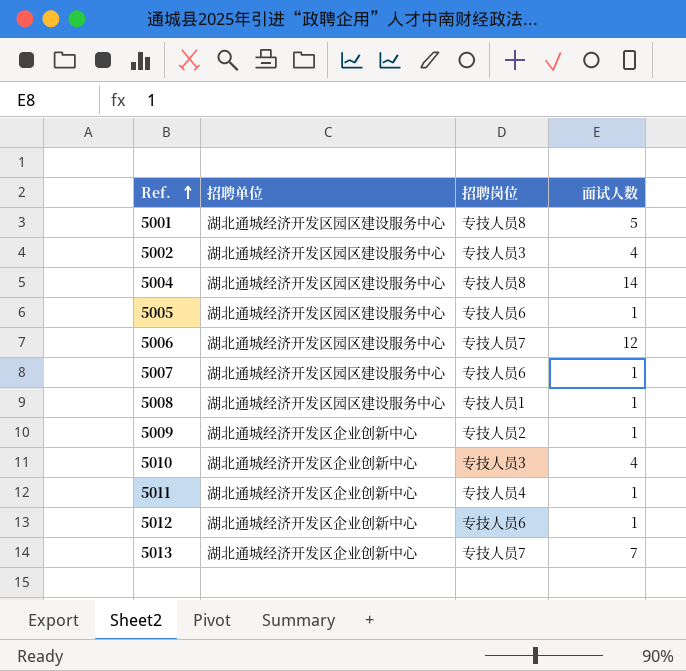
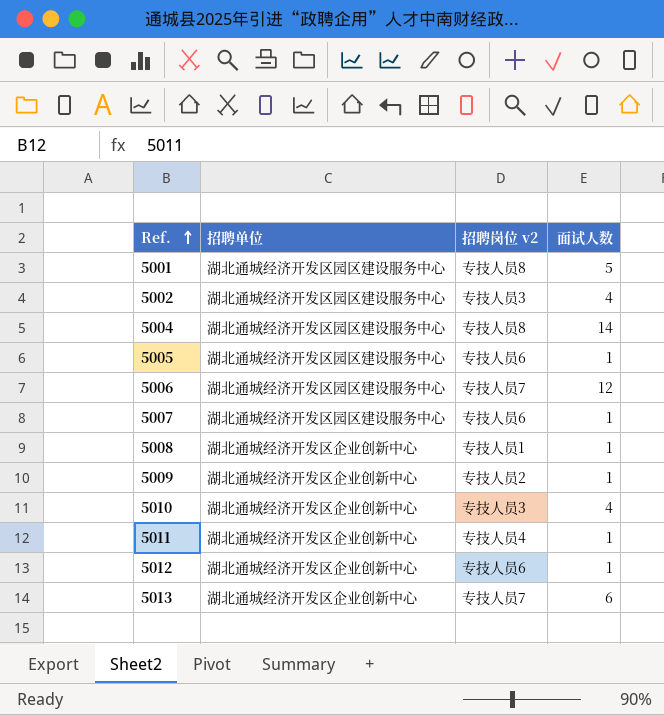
column name: 招聘岗位 -> 招聘岗位 v2
5008 | 招聘单位: 湖北通城经济开发区园区建设服务中心 -> 湖北通城经济开发区企业创新中心
5013 | 面试人数: 7 -> 6

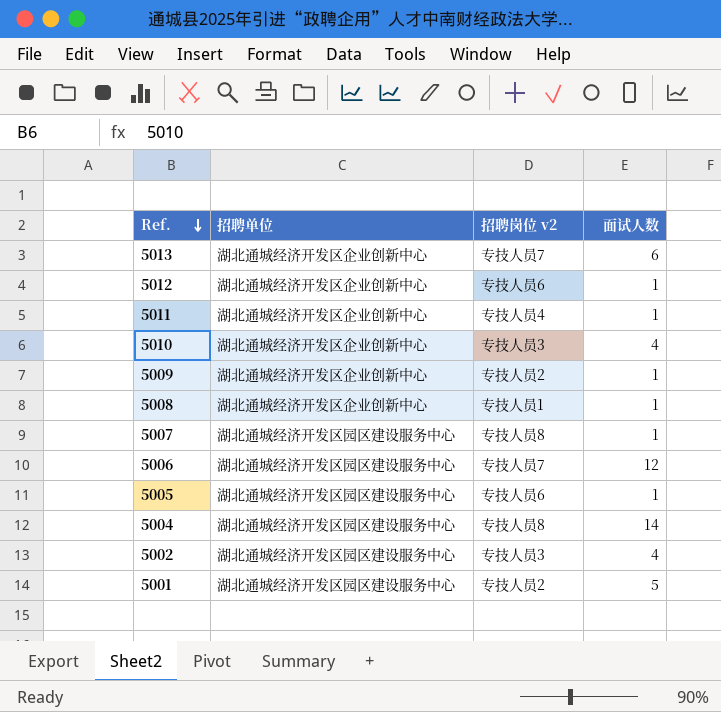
row order: Ref. ascending -> Ref. descending
5007 | 招聘岗位 v2: 专技人员6 -> 专技人员8
5001 | 招聘岗位 v2: 专技人员8 -> 专技人员2

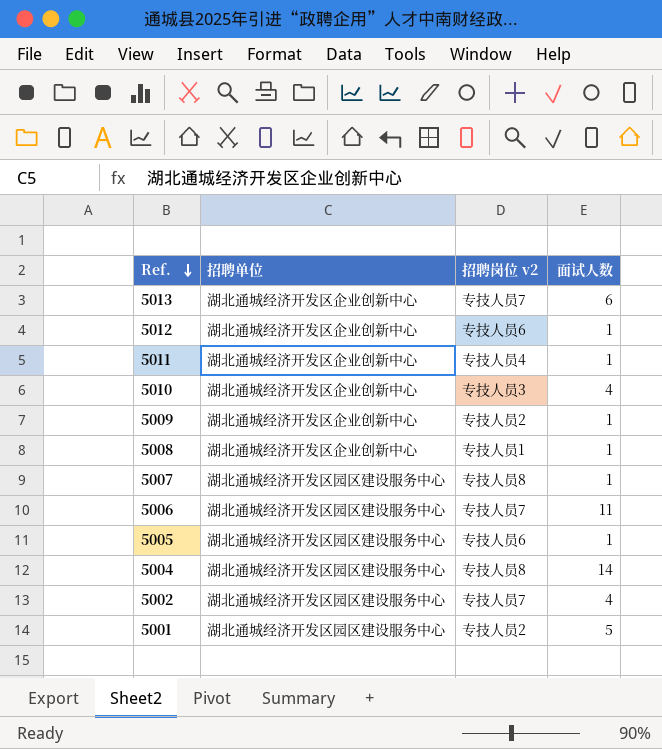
5006 | 面试人数: 12 -> 11
5002 | 招聘岗位 v2: 专技人员3 -> 专技人员7

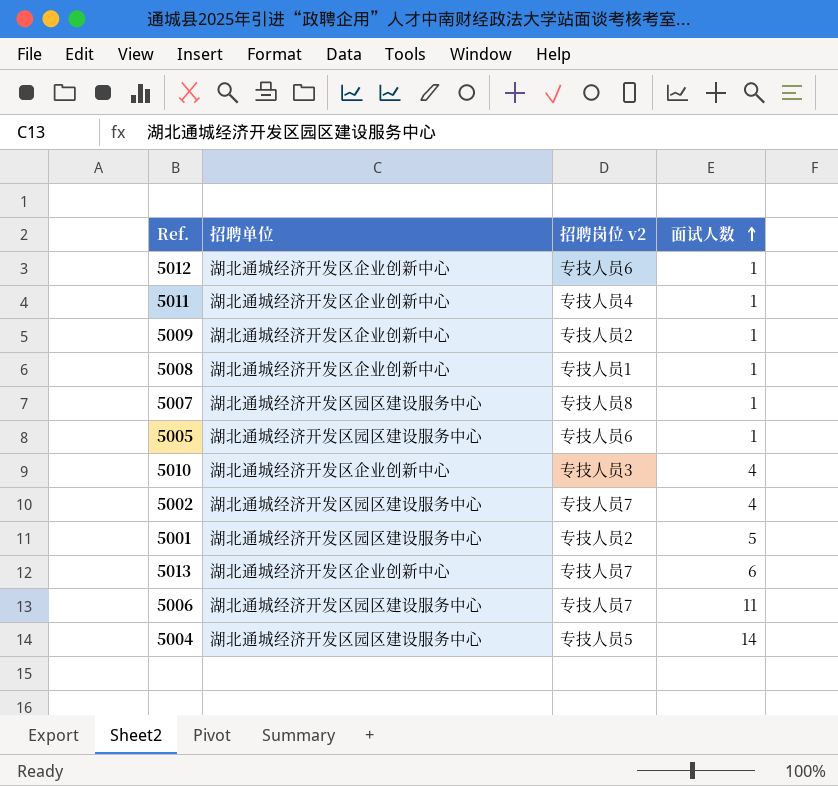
row order: Ref. descending -> 面试人数 ascending
5004 | 招聘岗位 v2: 专技人员8 -> 专技人员5

